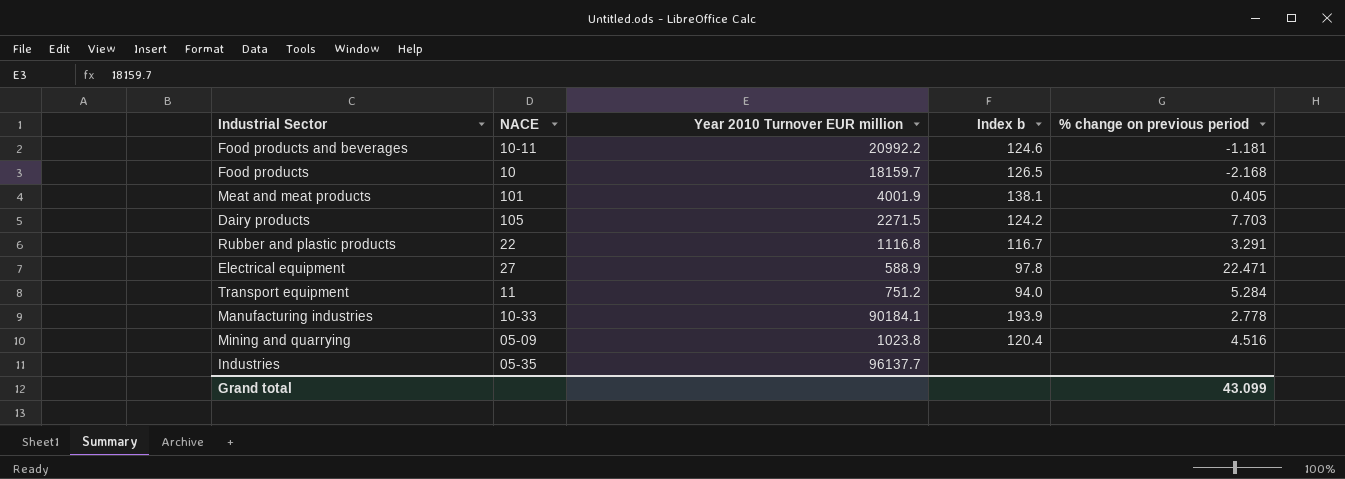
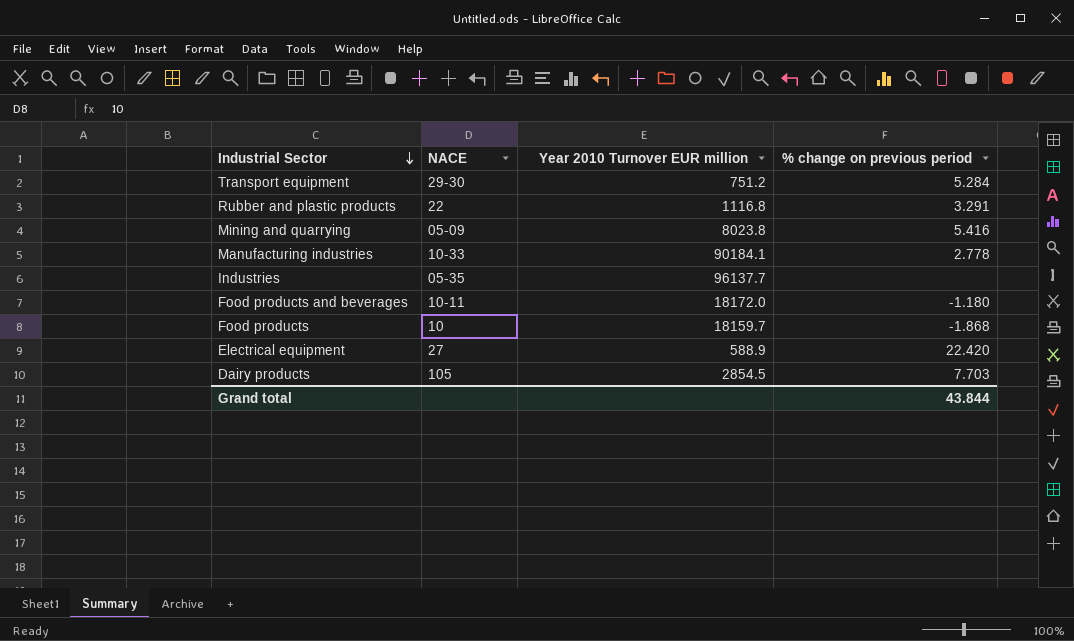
row order: none -> Industrial Sector descending
column Index b | position: 4 -> none
row Meat and meat products: 101 | 4001.9 | 138.1 | 0.405 -> none
Transport equipment | NACE: 11 -> 29-30
Mining and quarrying | Year 2010 Turnover EUR million: 1023.8 -> 8023.8
Mining and quarrying | % change on previous period: 4.516 -> 5.416
Food products and beverages | Year 2010 Turnover EUR million: 20992.2 -> 18172.0
Food products and beverages | % change on previous period: -1.181 -> -1.180
Food products | % change on previous period: -2.168 -> -1.868
Electrical equipment | % change on previous period: 22.471 -> 22.420
Dairy products | Year 2010 Turnover EUR million: 2271.5 -> 2854.5
Grand total | % change on previous period: 43.099 -> 43.844

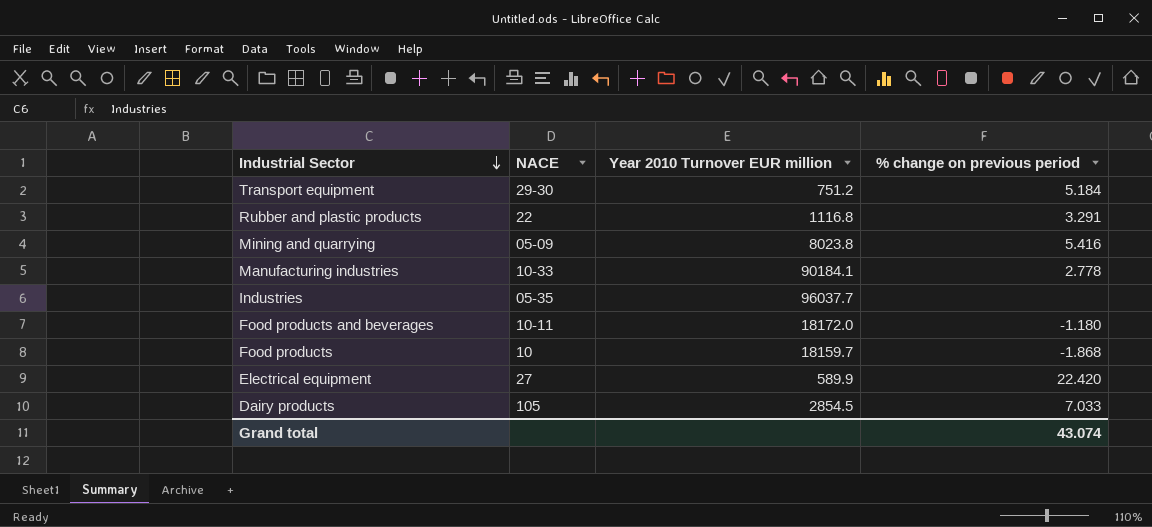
Transport equipment | % change on previous period: 5.284 -> 5.184
Industries | Year 2010 Turnover EUR million: 96137.7 -> 96037.7
Electrical equipment | Year 2010 Turnover EUR million: 588.9 -> 589.9
Dairy products | % change on previous period: 7.703 -> 7.033
Grand total | % change on previous period: 43.844 -> 43.074

